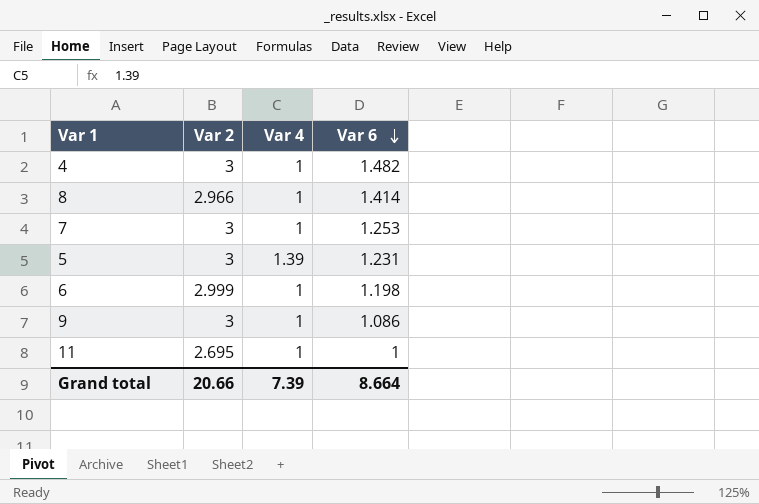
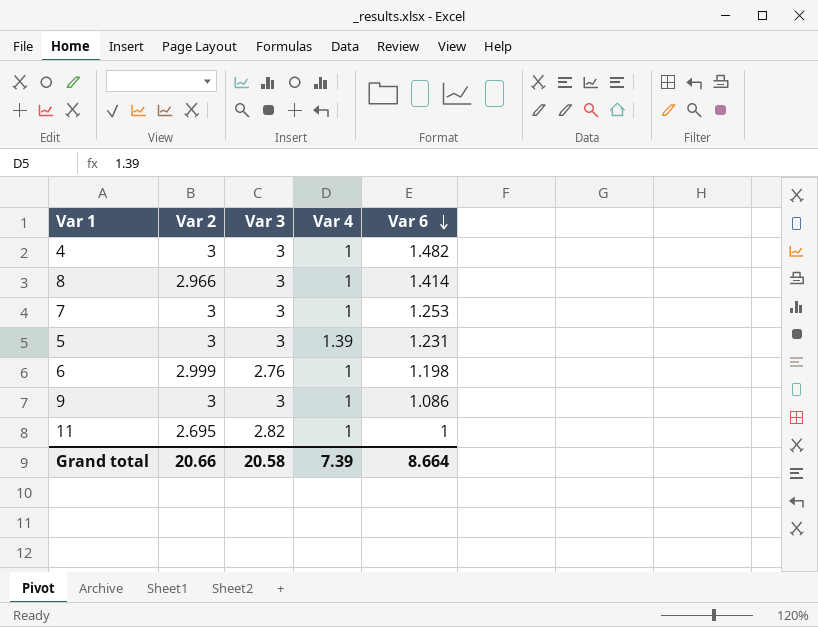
column Var 3 | position: none -> 3

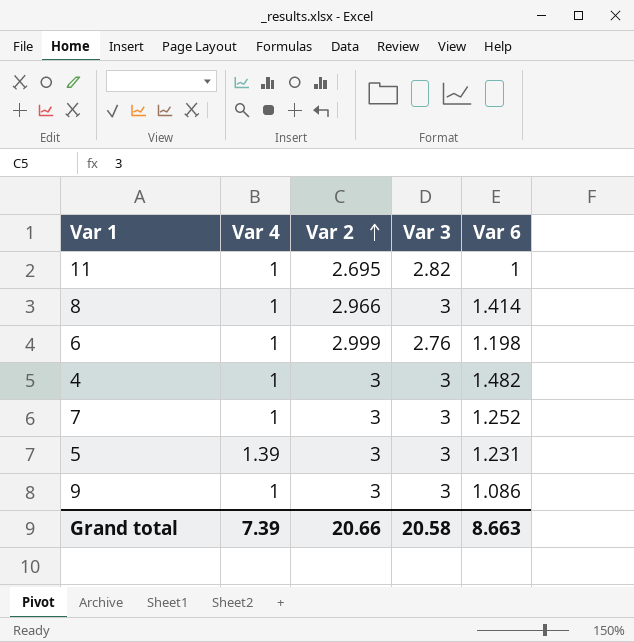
row order: Var 6 descending -> Var 2 ascending
column Var 4 | position: 4 -> 2
7 | Var 6: 1.253 -> 1.252
Grand total | Var 6: 8.664 -> 8.663

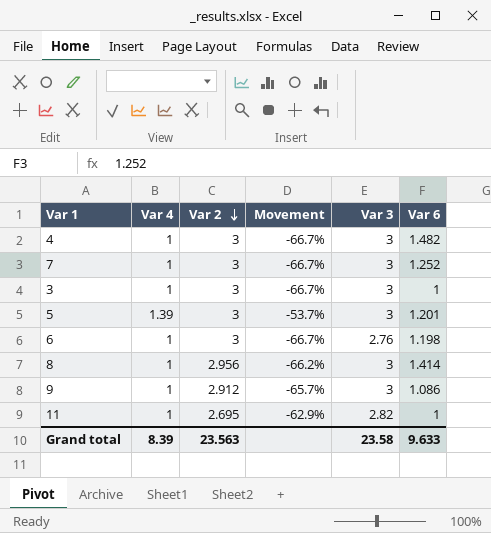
row order: Var 2 ascending -> Var 2 descending
column Movement | formula: none -> ([Var 4] - [Var 2]) / [Var 2]
row 3: none -> 1 | 3 | -66.7% | 3 | 1
5 | Var 6: 1.231 -> 1.201
6 | Var 2: 2.999 -> 3
8 | Var 2: 2.966 -> 2.956
9 | Var 2: 3 -> 2.912
Grand total | Var 4: 7.39 -> 8.39
Grand total | Var 2: 20.66 -> 23.563
Grand total | Var 3: 20.58 -> 23.58
Grand total | Var 6: 8.663 -> 9.633

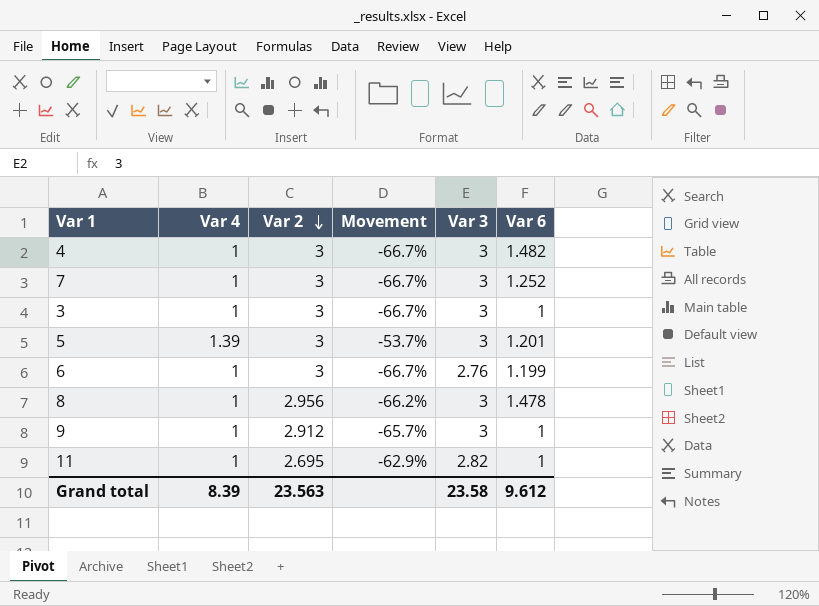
6 | Var 6: 1.198 -> 1.199
8 | Var 6: 1.414 -> 1.478
9 | Var 6: 1.086 -> 1
Grand total | Var 6: 9.633 -> 9.612

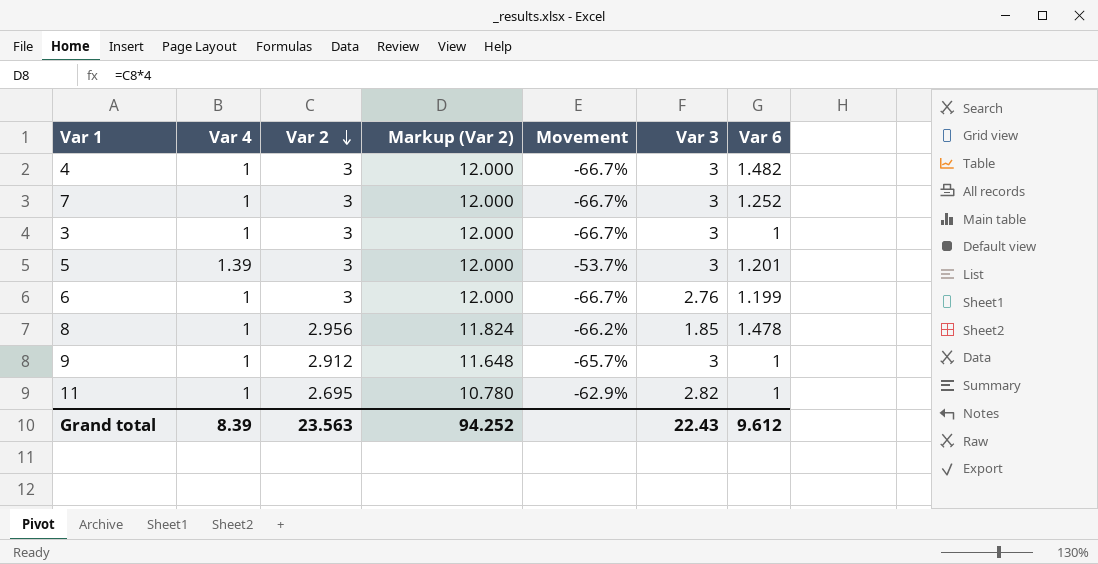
column Markup (Var 2) | formula: none -> [Var 2] * 4
8 | Var 3: 3 -> 1.85
Grand total | Var 3: 23.58 -> 22.43

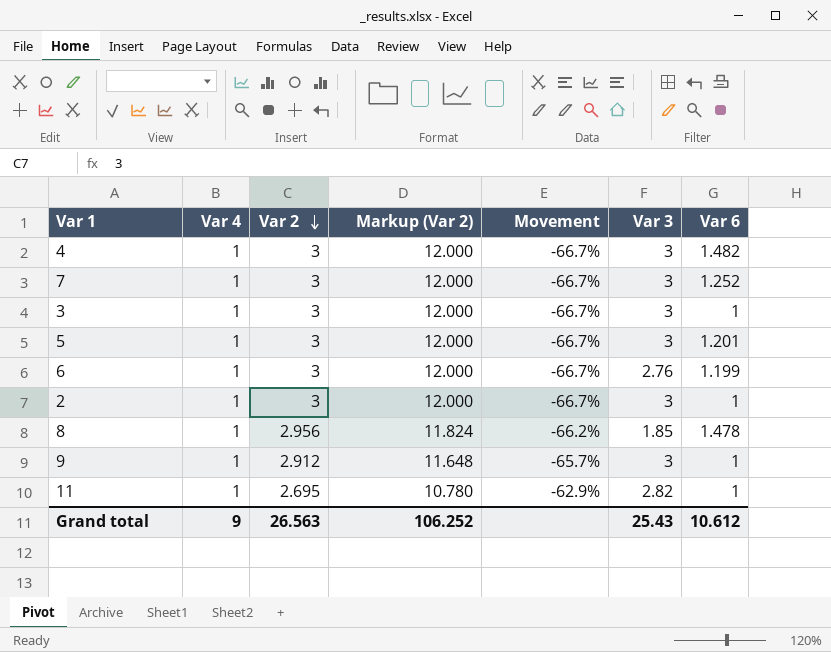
5 | Var 4: 1.39 -> 1
5 | Movement: -53.7% -> -66.7%
row 2: none -> 1 | 3 | 12.000 | -66.7% | 3 | 1
Grand total | Var 4: 8.39 -> 9
Grand total | Var 2: 23.563 -> 26.563
Grand total | Markup (Var 2): 94.252 -> 106.252
Grand total | Var 3: 22.43 -> 25.43
Grand total | Var 6: 9.612 -> 10.612

